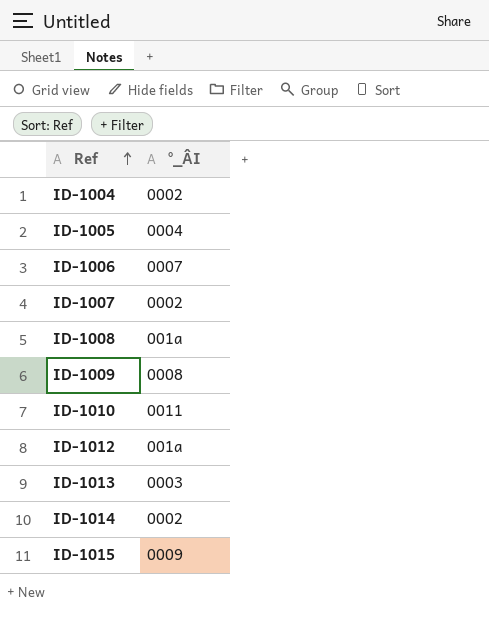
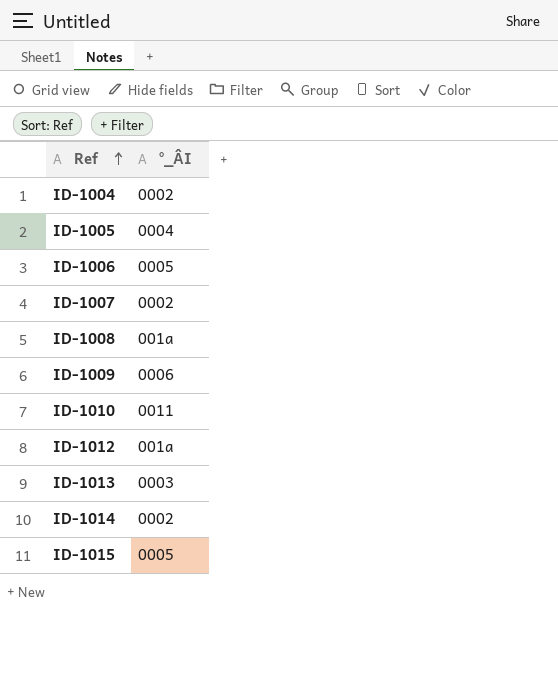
ID-1006 | °_ÂI: 0007 -> 0005
ID-1009 | °_ÂI: 0008 -> 0006
ID-1015 | °_ÂI: 0009 -> 0005

